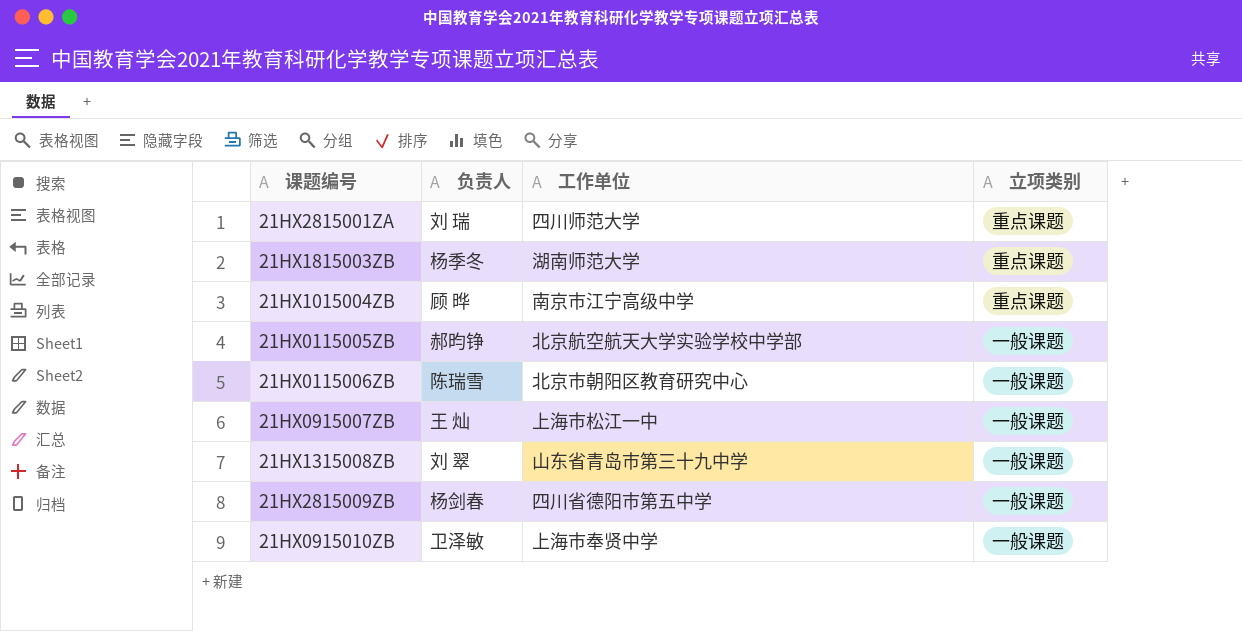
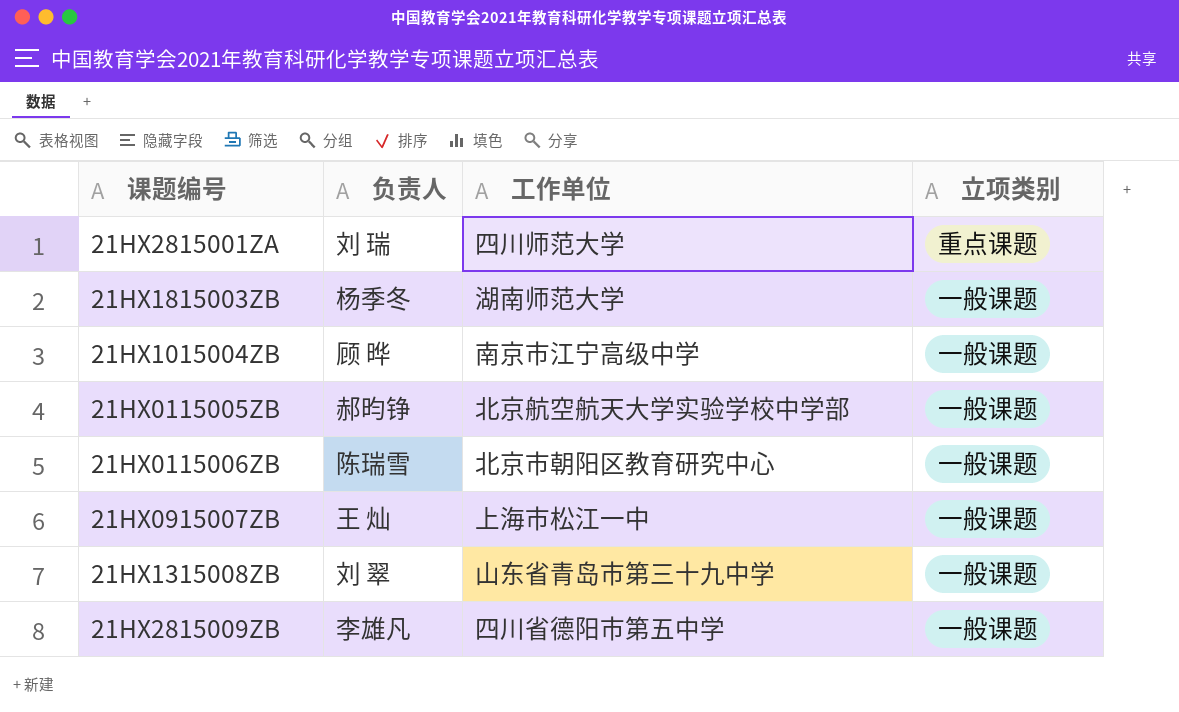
row 21HX0915010ZB: 卫泽敏 | 上海市奉贤中学 | 一般课题 -> none
21HX1815003ZB | 立项类别: 重点课题 -> 一般课题
21HX1015004ZB | 立项类别: 重点课题 -> 一般课题
21HX2815009ZB | 负责人: 杨剑春 -> 李雄凡

